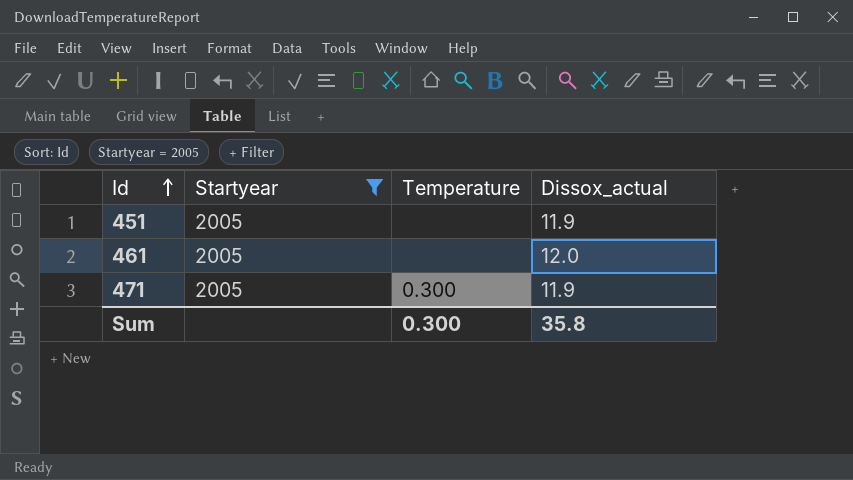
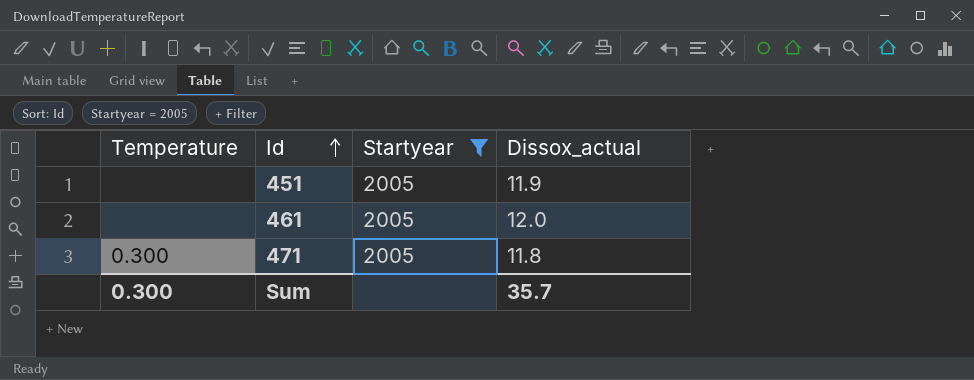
column Temperature | position: 3 -> 1
471 | Dissox_actual: 11.9 -> 11.8
Sum | Dissox_actual: 35.8 -> 35.7

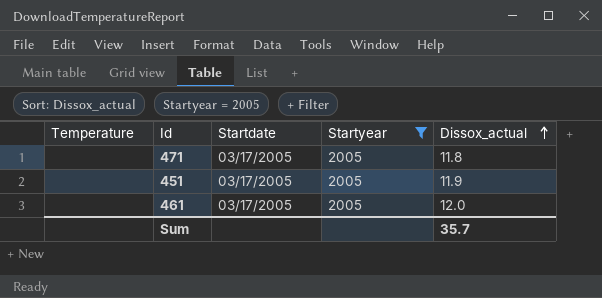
row order: Id ascending -> Dissox_actual ascending
column Startdate | position: none -> 3
471 | Temperature: 0.300 -> none
Sum | Temperature: 0.300 -> none

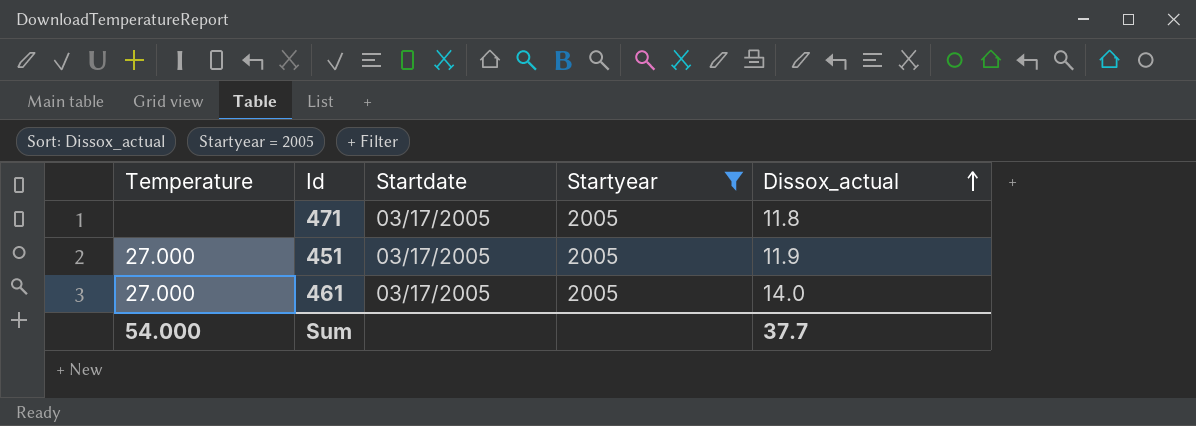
451 | Temperature: none -> 27.000
461 | Temperature: none -> 27.000
461 | Dissox_actual: 12.0 -> 14.0
Sum | Temperature: none -> 54.000
Sum | Dissox_actual: 35.7 -> 37.7

